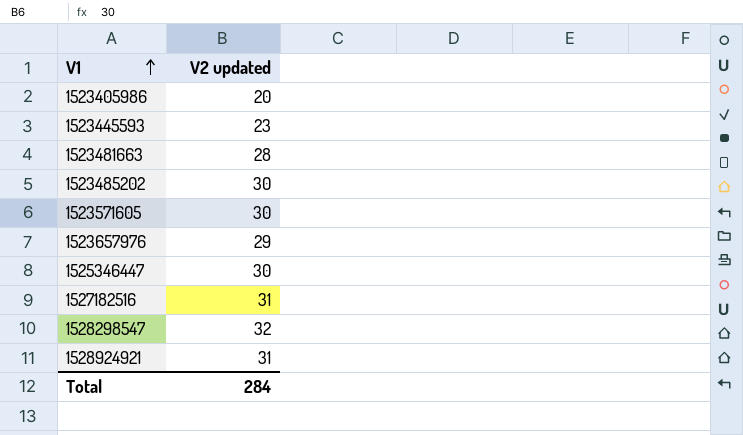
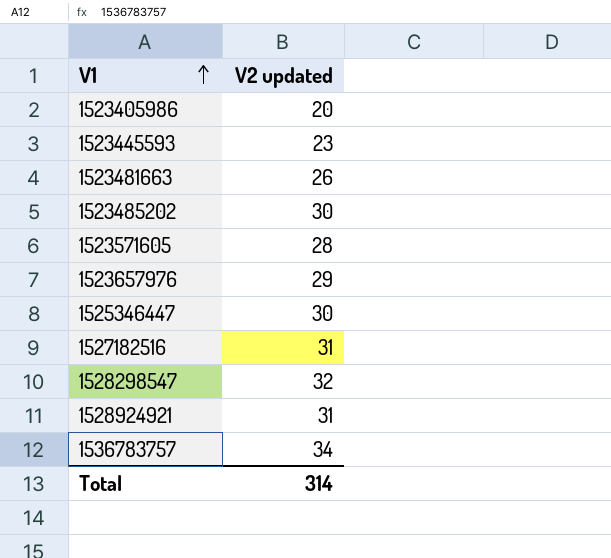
1523481663 | V2 updated: 28 -> 26
1523571605 | V2 updated: 30 -> 28
row 1536783757: none -> 34
Total | V2 updated: 284 -> 314

